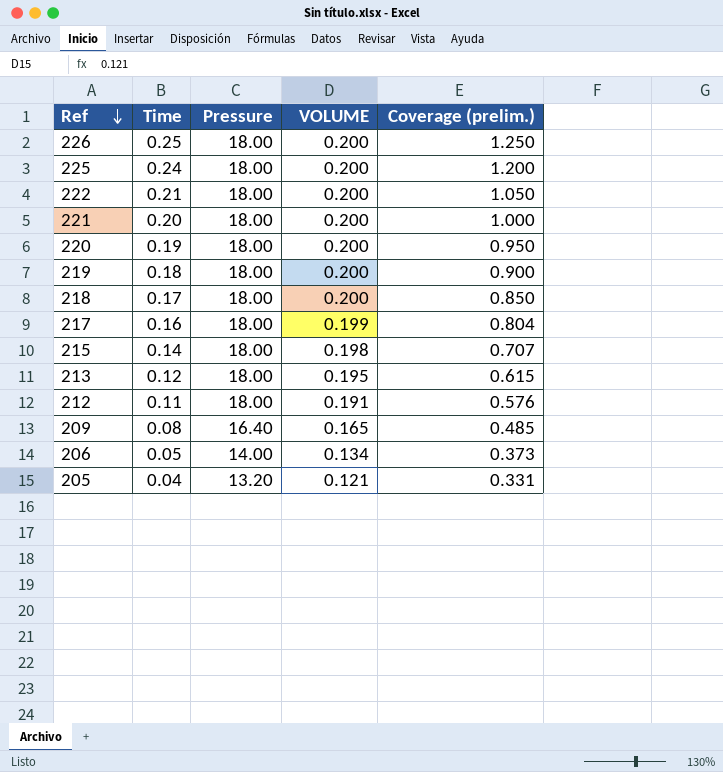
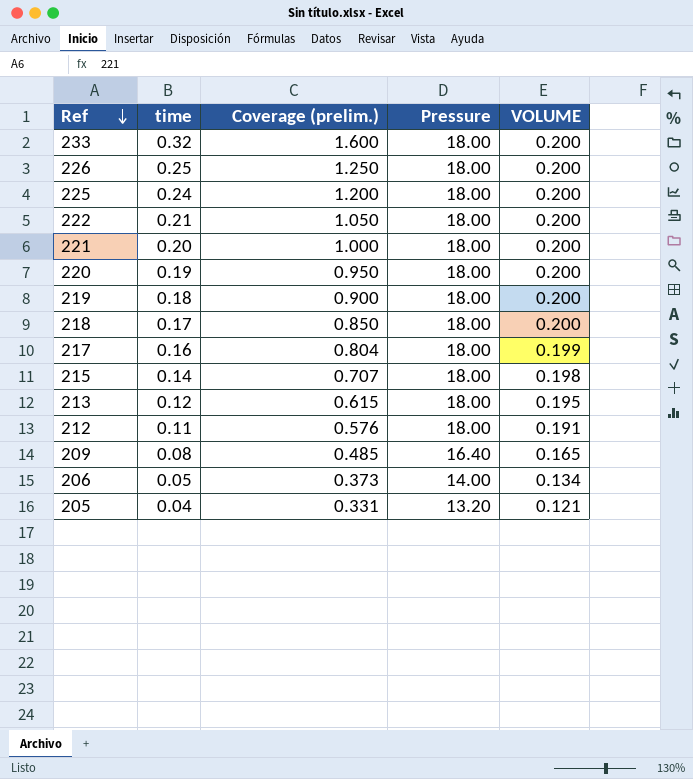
column name: Time -> time
column Coverage (prelim.) | position: 5 -> 3
row 233: none -> 0.32 | 1.600 | 18.00 | 0.200

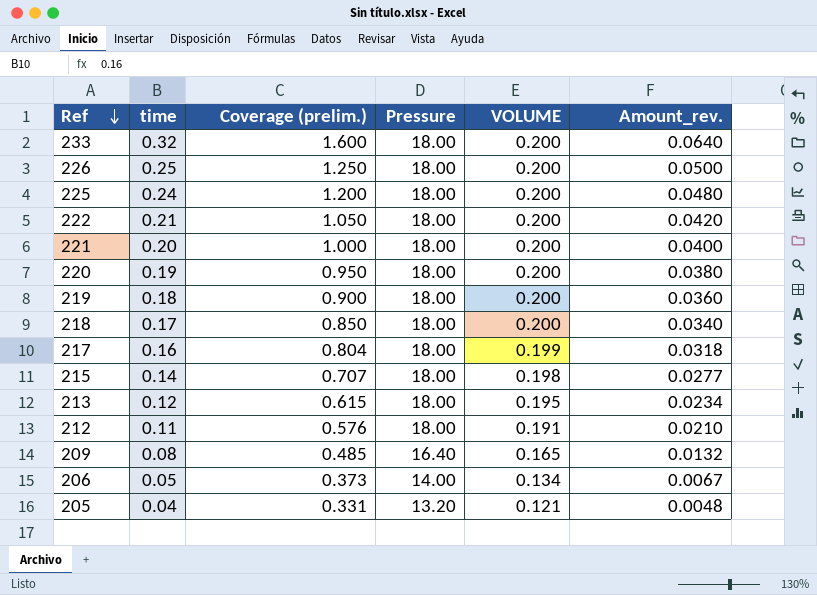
column Amount_rev. | formula: none -> [time] * [VOLUME]

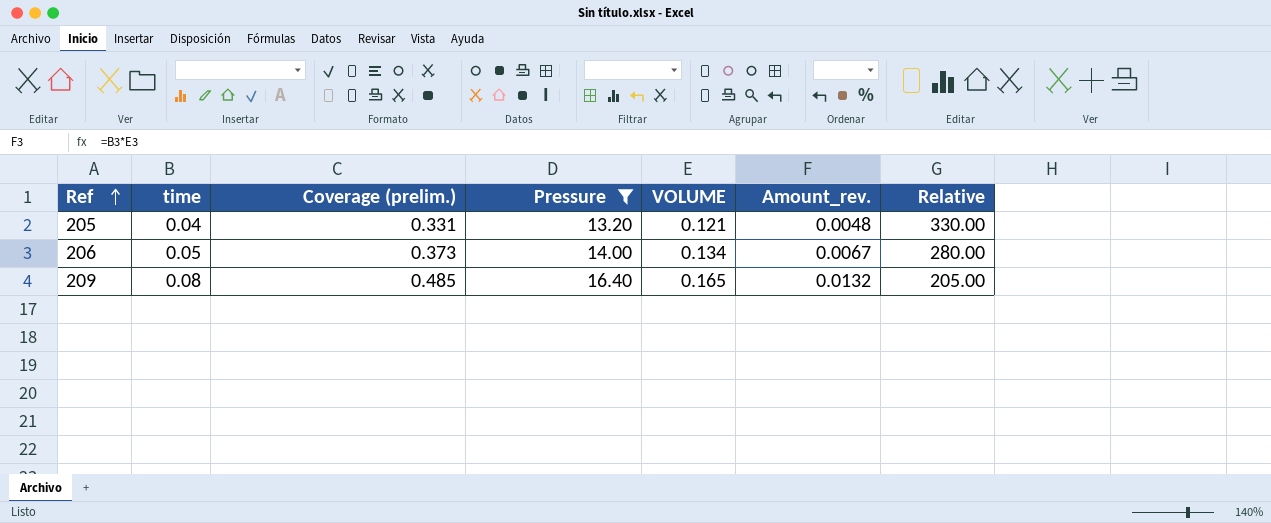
filter: none -> Pressure != 18.00
row order: Ref descending -> Ref ascending
column Relative | formula: none -> [Pressure] / [time]

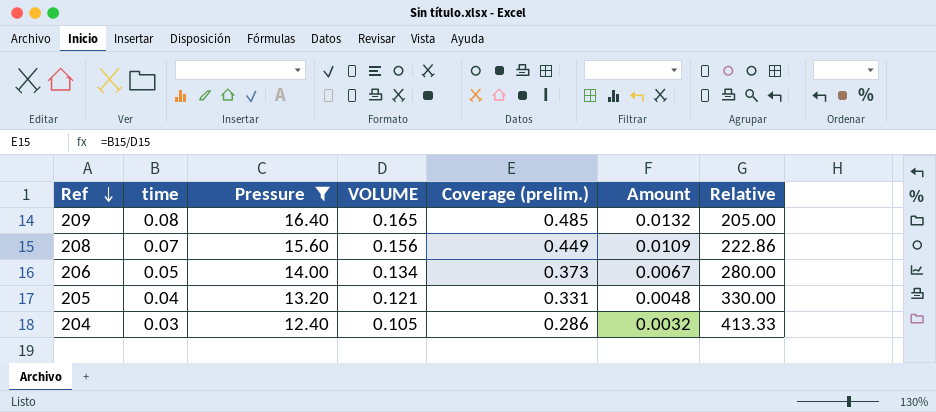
row order: Ref ascending -> Ref descending
column Coverage (prelim.) | position: 3 -> 5
column name: Amount_rev. -> Amount
row 208: none -> 0.07 | 15.60 | 0.156 | 0.449 | 0.0109 | 222.86
row 204: none -> 0.03 | 12.40 | 0.105 | 0.286 | 0.0032 | 413.33

